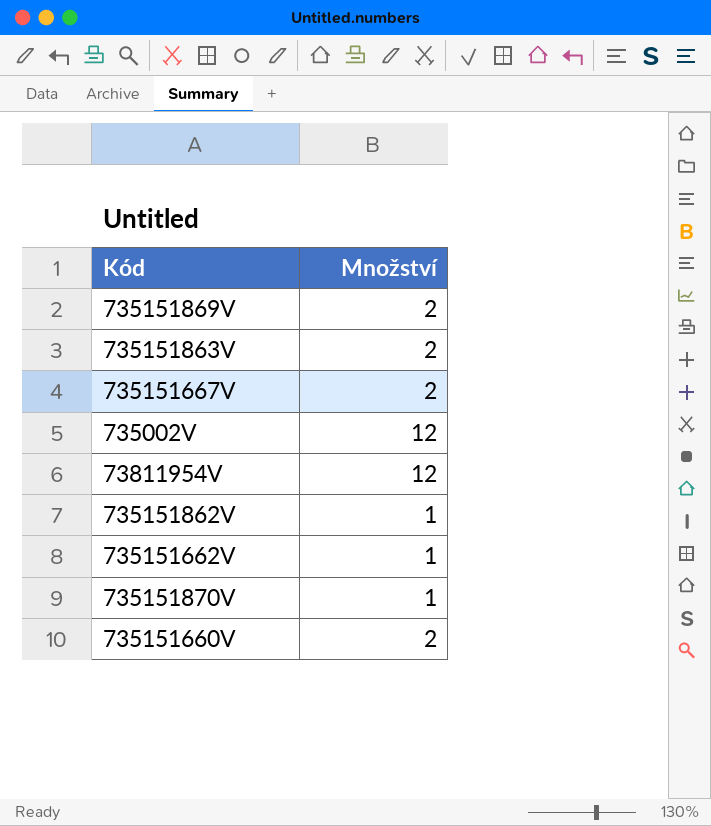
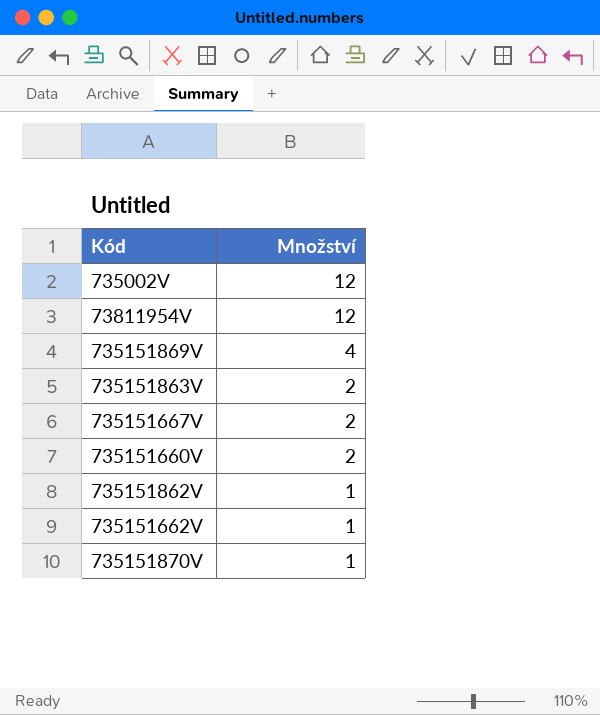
row order: none -> Množství descending
735151869V | Množství: 2 -> 4

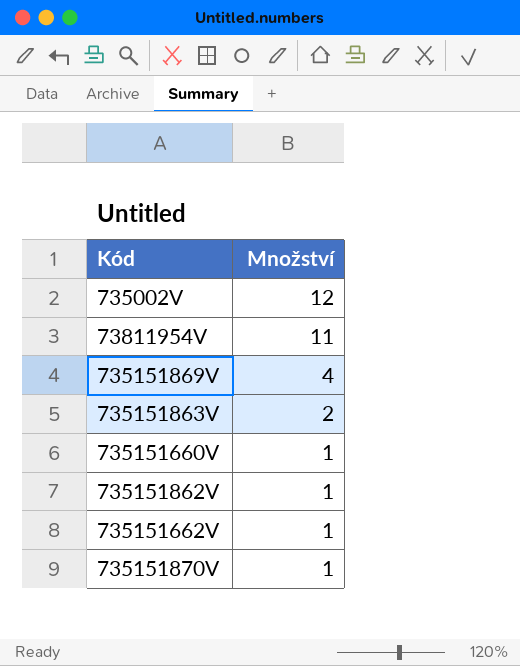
row 735151667V: 2 -> none
73811954V | Množství: 12 -> 11
735151660V | Množství: 2 -> 1

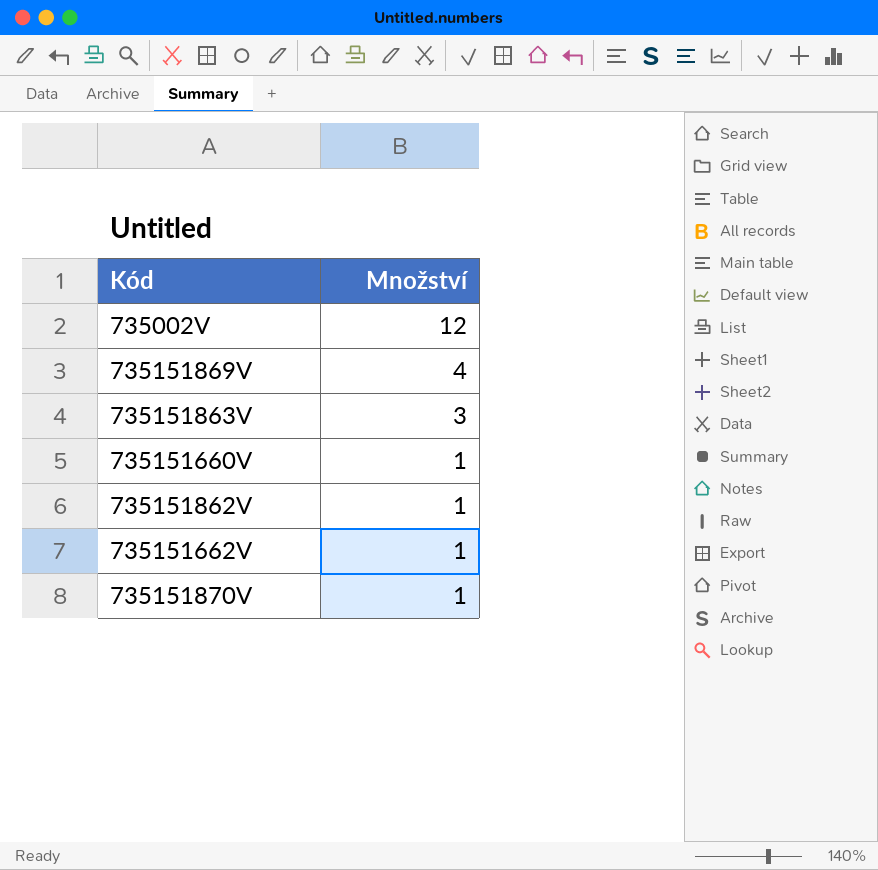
row 73811954V: 11 -> none
735151863V | Množství: 2 -> 3

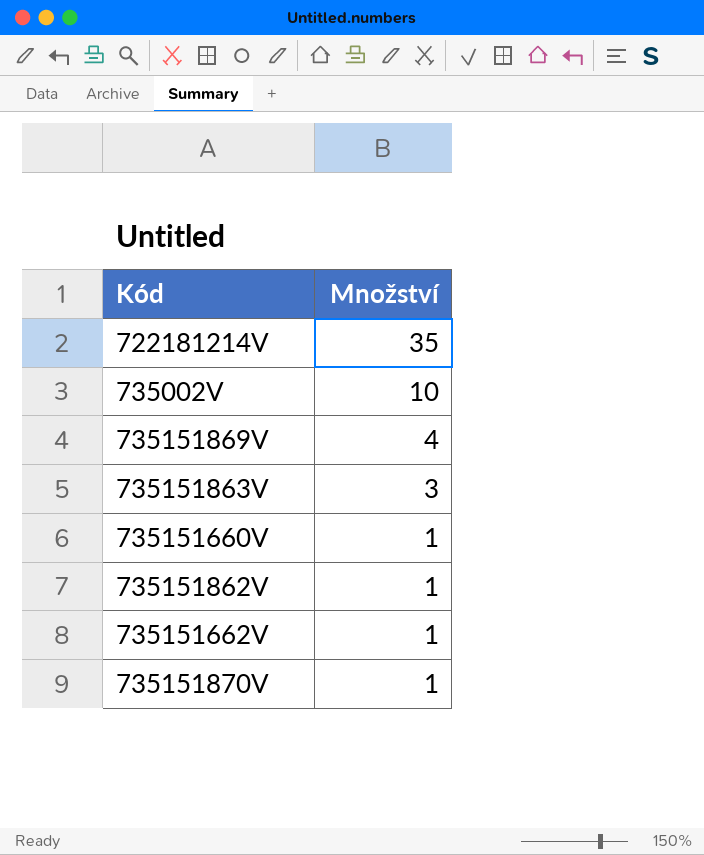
row 722181214V: none -> 35
735002V | Množství: 12 -> 10

